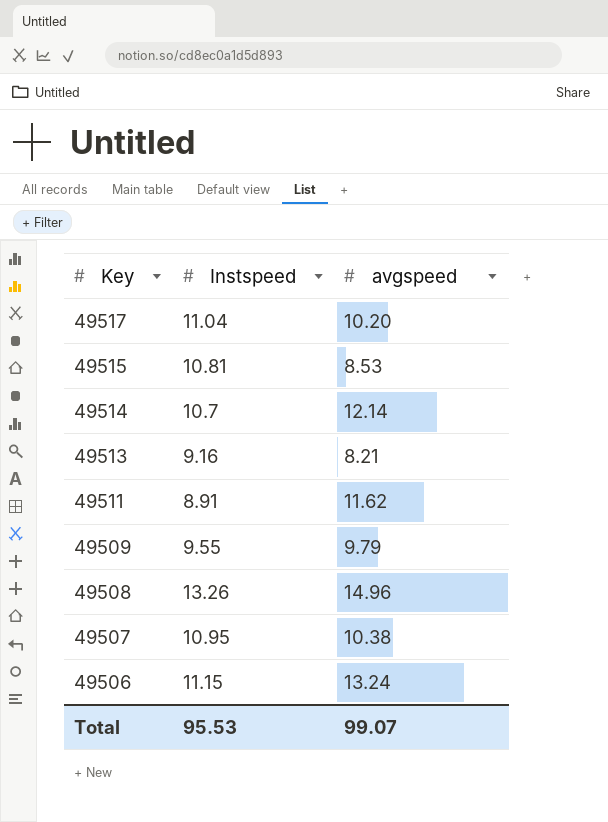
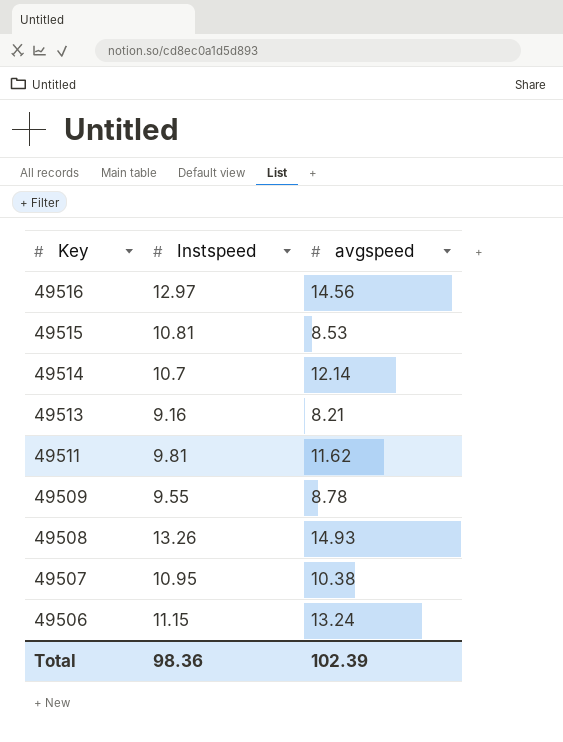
row 49517: 11.04 | 10.20 -> none
row 49516: none -> 12.97 | 14.56
49511 | Instspeed: 8.91 -> 9.81
49509 | avgspeed: 9.79 -> 8.78
49508 | avgspeed: 14.96 -> 14.93
Total | Instspeed: 95.53 -> 98.36
Total | avgspeed: 99.07 -> 102.39

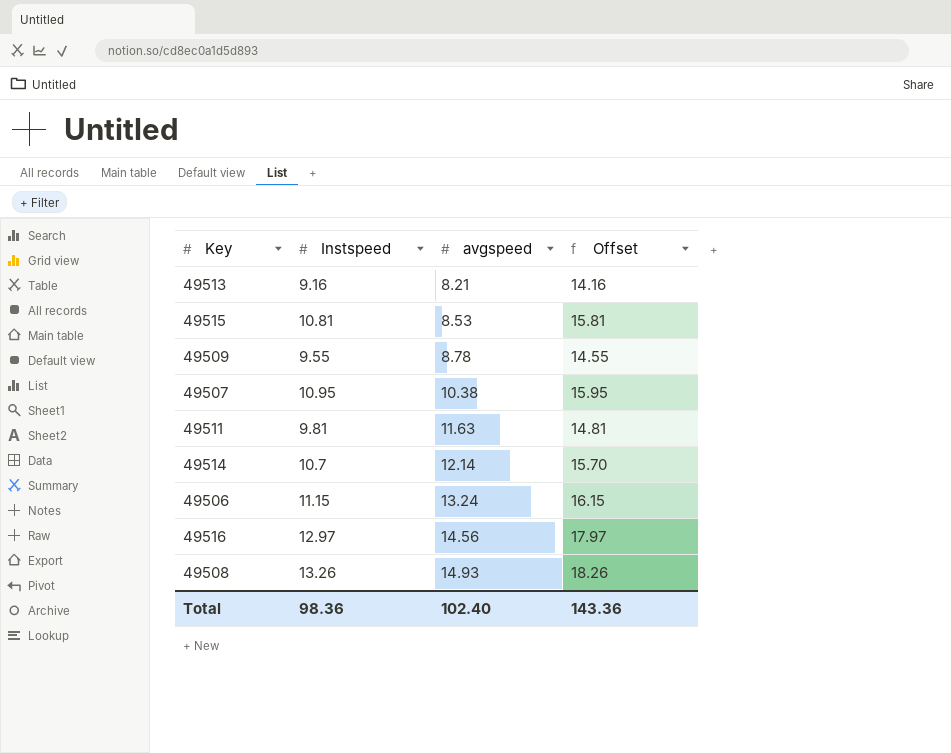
row order: Key descending -> avgspeed ascending
column Offset | formula: none -> [Instspeed] + 5
49511 | avgspeed: 11.62 -> 11.63
Total | avgspeed: 102.39 -> 102.40

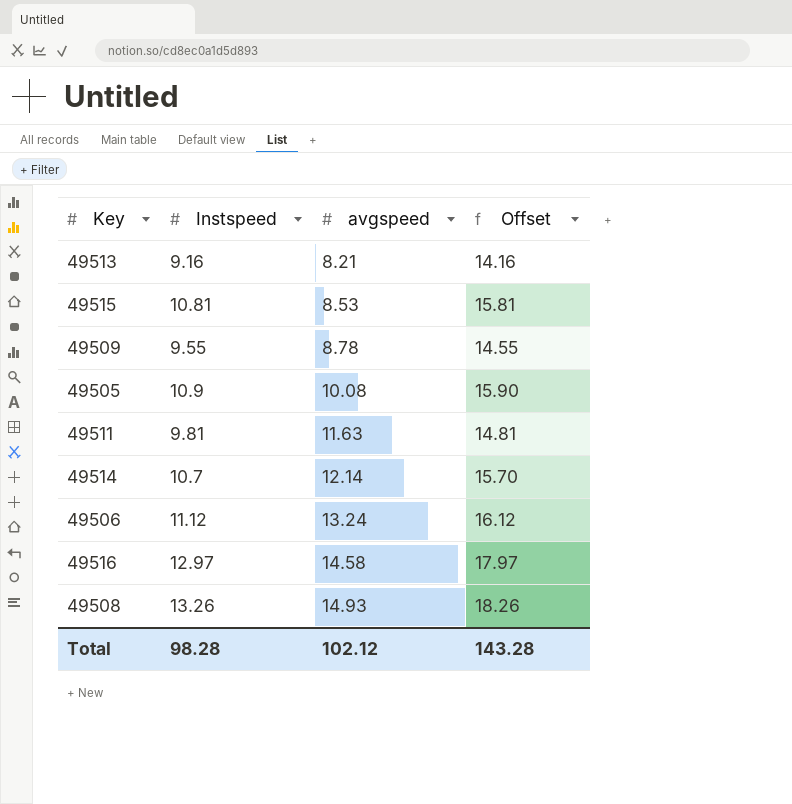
row 49507: 10.95 | 10.38 | 15.95 -> none
row 49505: none -> 10.9 | 10.08 | 15.90
49506 | Instspeed: 11.15 -> 11.12
49506 | Offset: 16.15 -> 16.12
49516 | avgspeed: 14.56 -> 14.58
Total | Instspeed: 98.36 -> 98.28
Total | avgspeed: 102.40 -> 102.12
Total | Offset: 143.36 -> 143.28

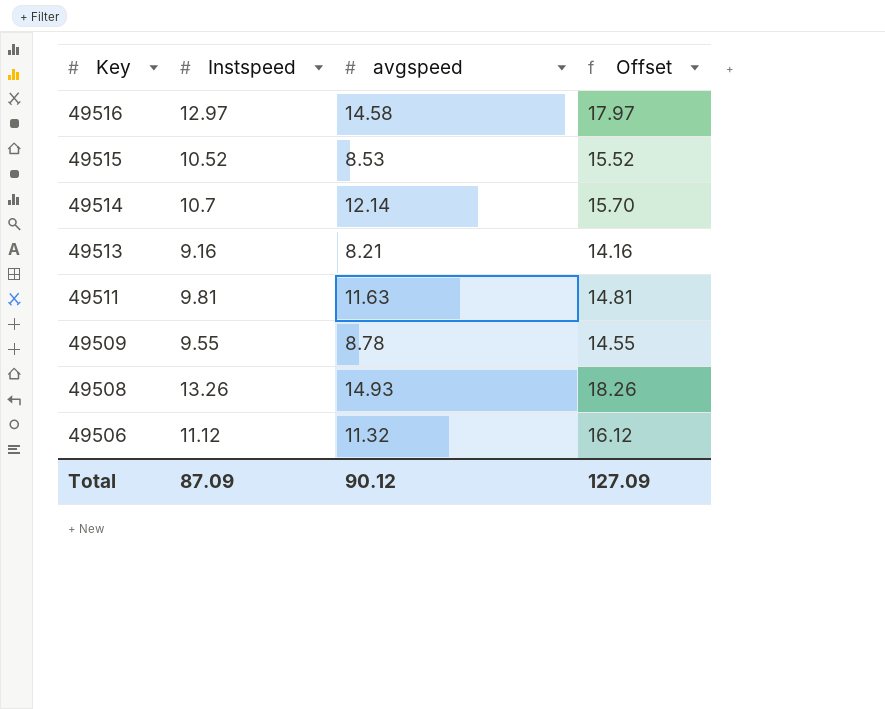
row order: avgspeed ascending -> Key descending
row 49505: 10.9 | 10.08 | 15.90 -> none
49515 | Instspeed: 10.81 -> 10.52
49515 | Offset: 15.81 -> 15.52
49506 | avgspeed: 13.24 -> 11.32
Total | Instspeed: 98.28 -> 87.09
Total | avgspeed: 102.12 -> 90.12
Total | Offset: 143.28 -> 127.09

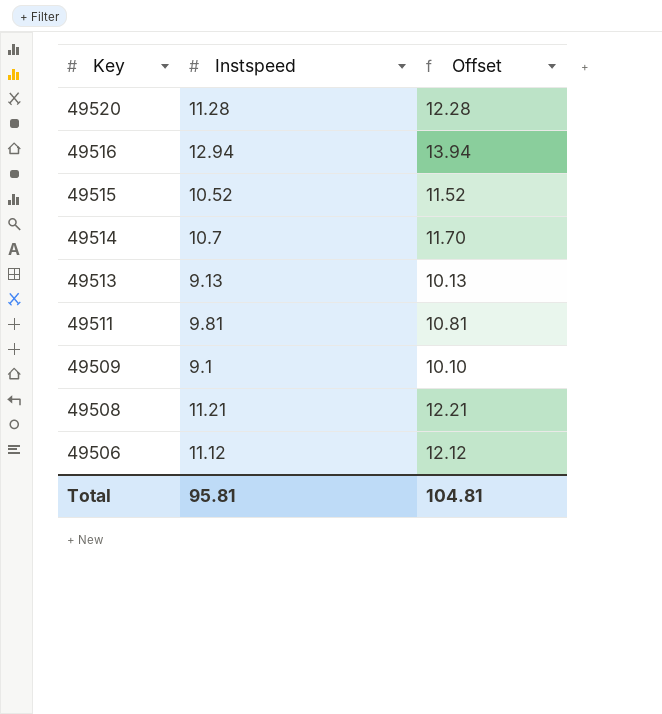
column avgspeed | position: 3 -> none
column Offset | formula: [Instspeed] + 5 -> [Instspeed] + 1
row 49520: none -> 11.28 | 12.28
49516 | Instspeed: 12.97 -> 12.94
49513 | Instspeed: 9.16 -> 9.13
49509 | Instspeed: 9.55 -> 9.1
49508 | Instspeed: 13.26 -> 11.21
Total | Instspeed: 87.09 -> 95.81
Total | Offset: 127.09 -> 104.81

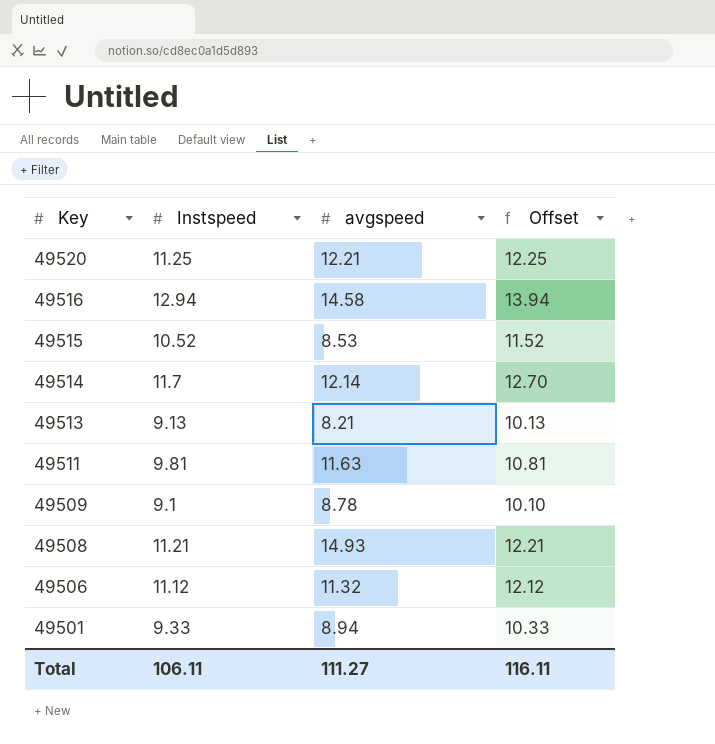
column avgspeed | position: none -> 3
49520 | Instspeed: 11.28 -> 11.25
49520 | Offset: 12.28 -> 12.25
49514 | Instspeed: 10.7 -> 11.7
49514 | Offset: 11.70 -> 12.70
row 49501: none -> 9.33 | 8.94 | 10.33
Total | Instspeed: 95.81 -> 106.11
Total | Offset: 104.81 -> 116.11

